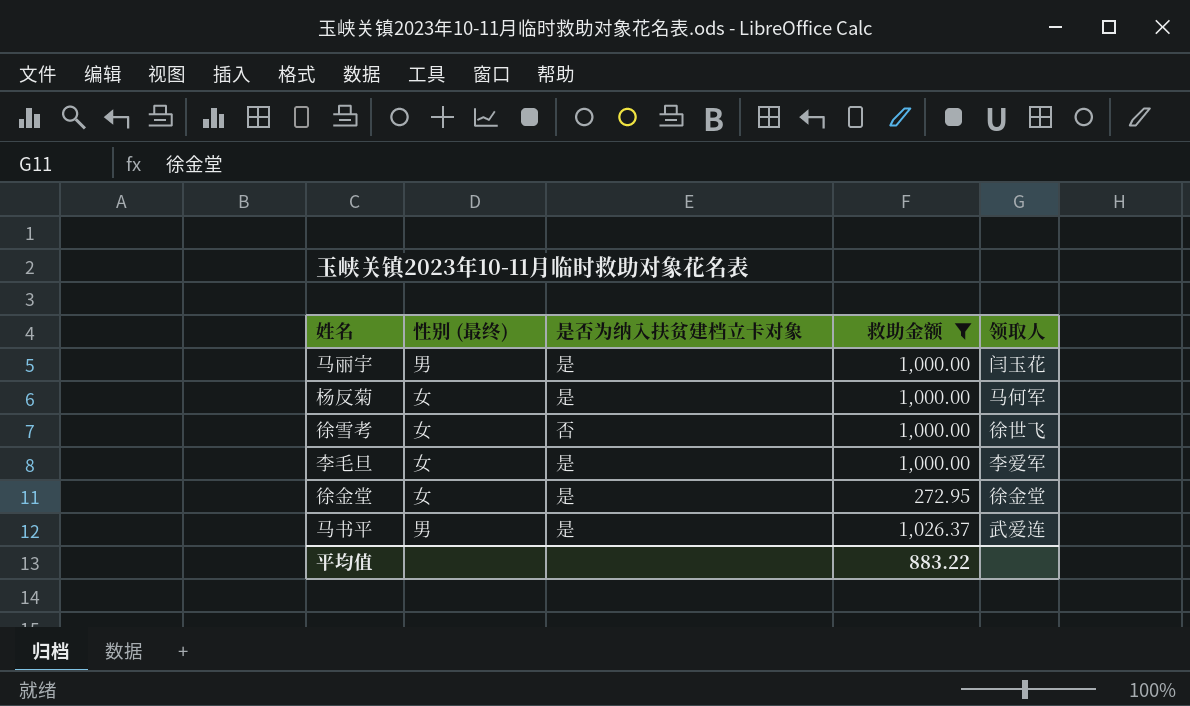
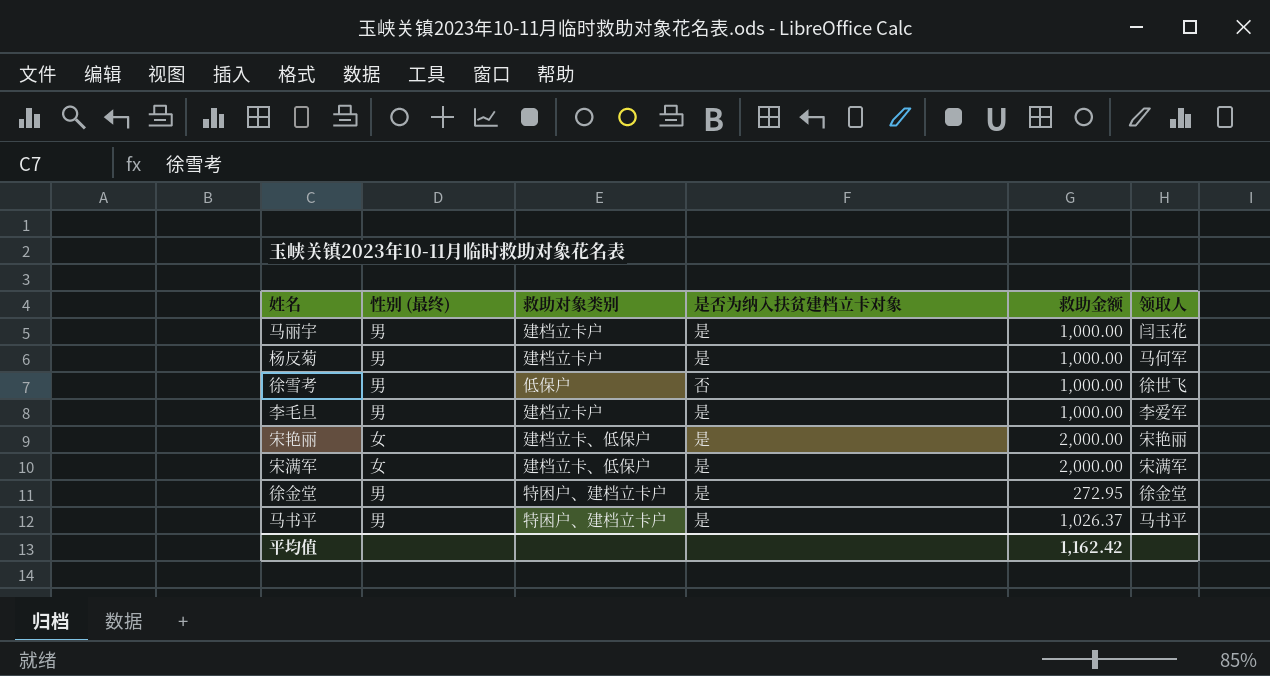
filter: 救助金额 != 2,000.00 -> none
column 救助对象类别 | position: none -> 3
杨反菊 | 性别 (最终): 女 -> 男
徐雪考 | 性别 (最终): 女 -> 男
李毛旦 | 性别 (最终): 女 -> 男
徐金堂 | 性别 (最终): 女 -> 男
马书平 | 领取人: 武爱连 -> 马书平
平均值 | 救助金额: 883.22 -> 1,162.42

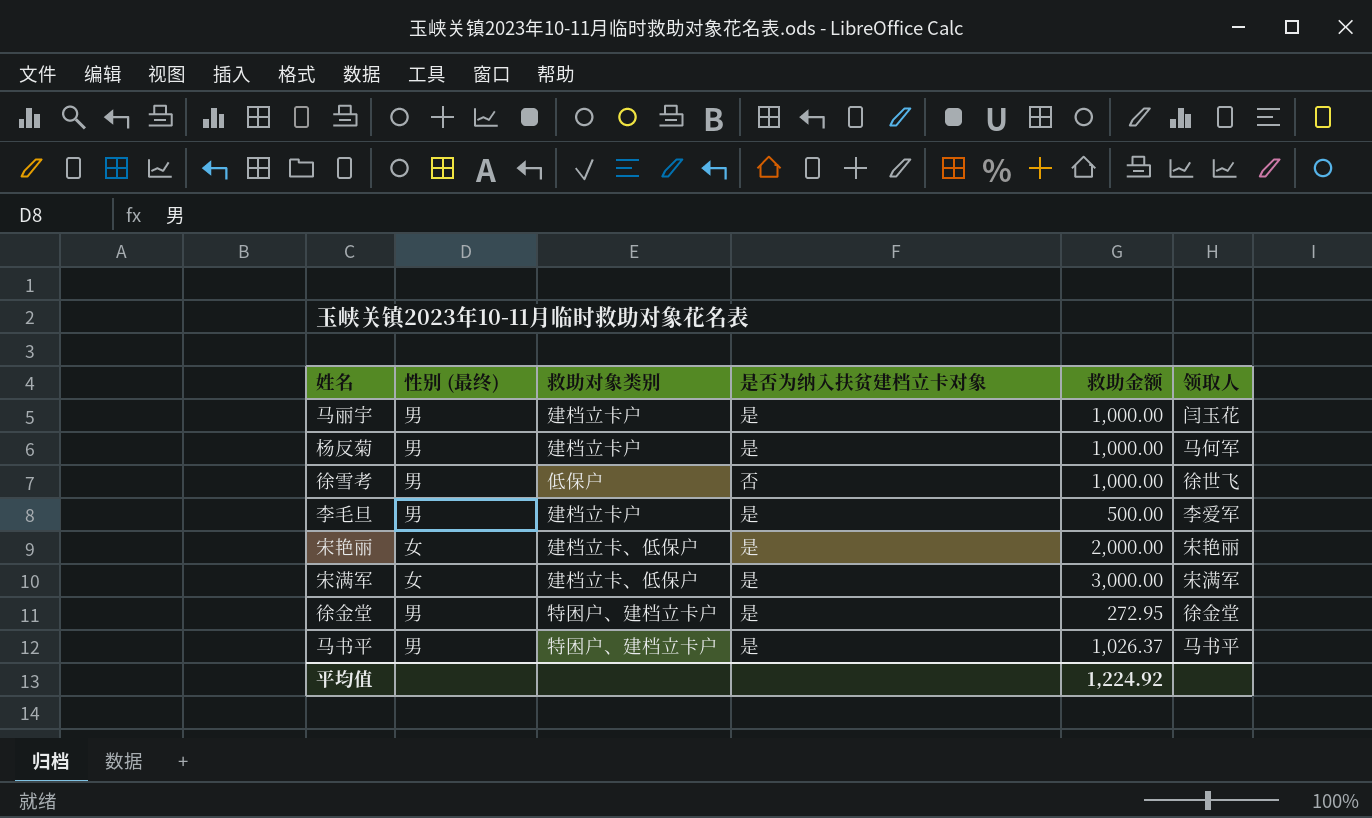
李毛旦 | 救助金额: 1,000.00 -> 500.00
宋满军 | 救助金额: 2,000.00 -> 3,000.00
平均值 | 救助金额: 1,162.42 -> 1,224.92

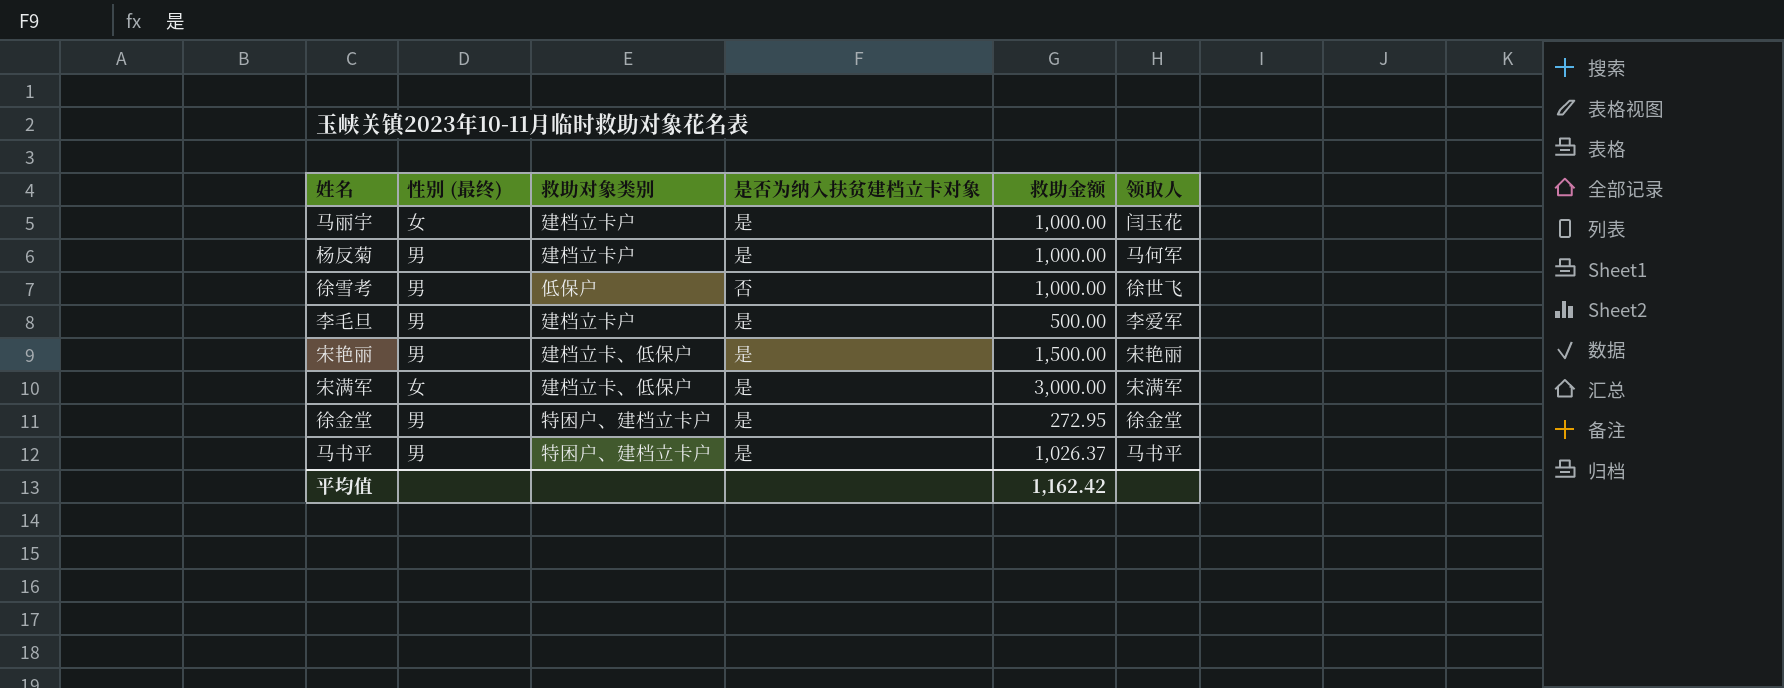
马丽宇 | 性别 (最终): 男 -> 女
宋艳丽 | 性别 (最终): 女 -> 男
宋艳丽 | 救助金额: 2,000.00 -> 1,500.00
平均值 | 救助金额: 1,224.92 -> 1,162.42

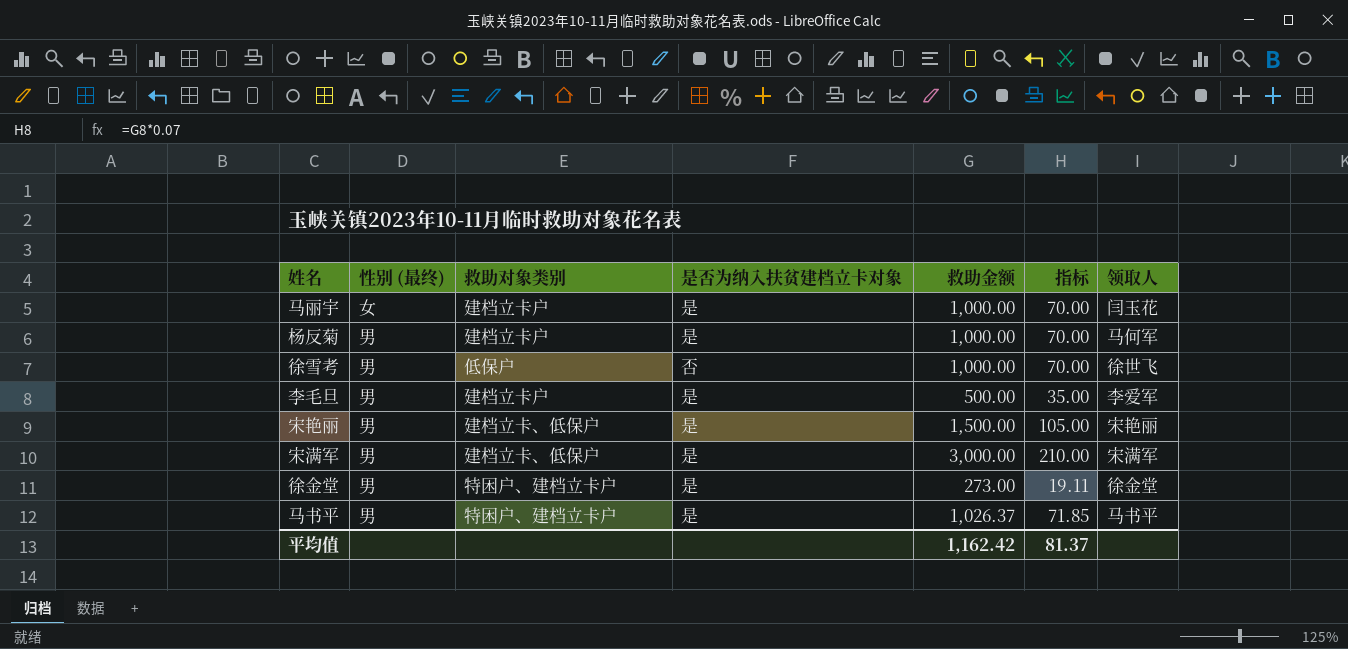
column 指标 | formula: none -> [救助金额] * 0.07
宋满军 | 性别 (最终): 女 -> 男
徐金堂 | 救助金额: 272.95 -> 273.00

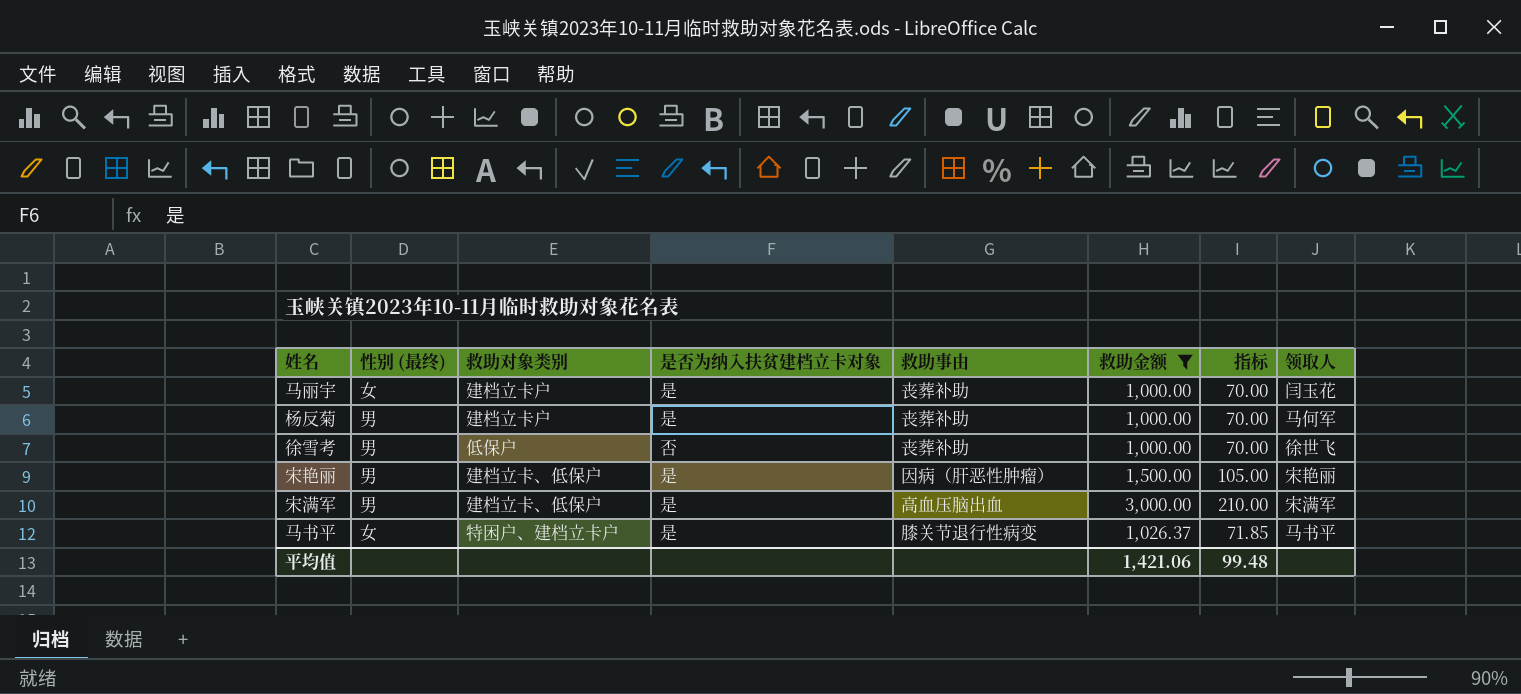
filter: none -> 救助金额 >= 1,000.00
column 救助事由 | position: none -> 5
马书平 | 性别 (最终): 男 -> 女
平均值 | 救助金额: 1,162.42 -> 1,421.06
平均值 | 指标: 81.37 -> 99.48

